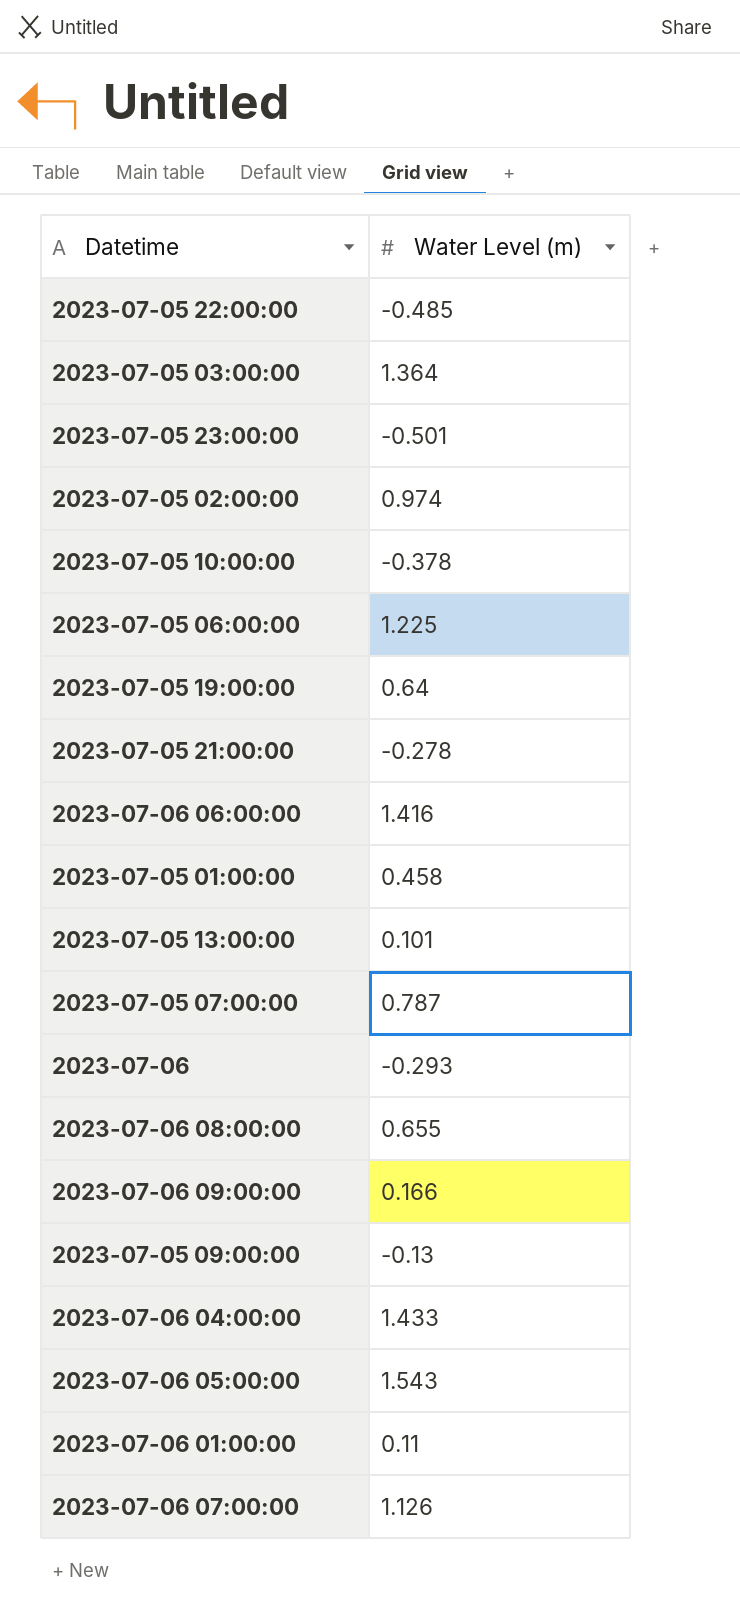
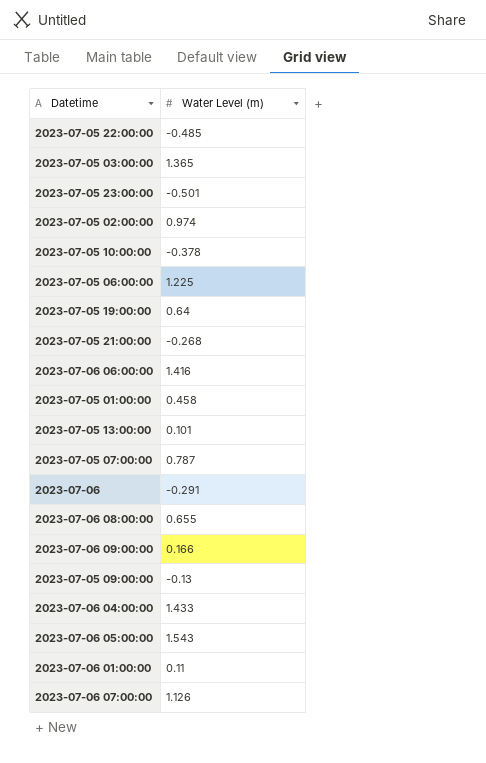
2023-07-05 03:00:00 | Water Level (m): 1.364 -> 1.365
2023-07-05 21:00:00 | Water Level (m): -0.278 -> -0.268
2023-07-06 | Water Level (m): -0.293 -> -0.291

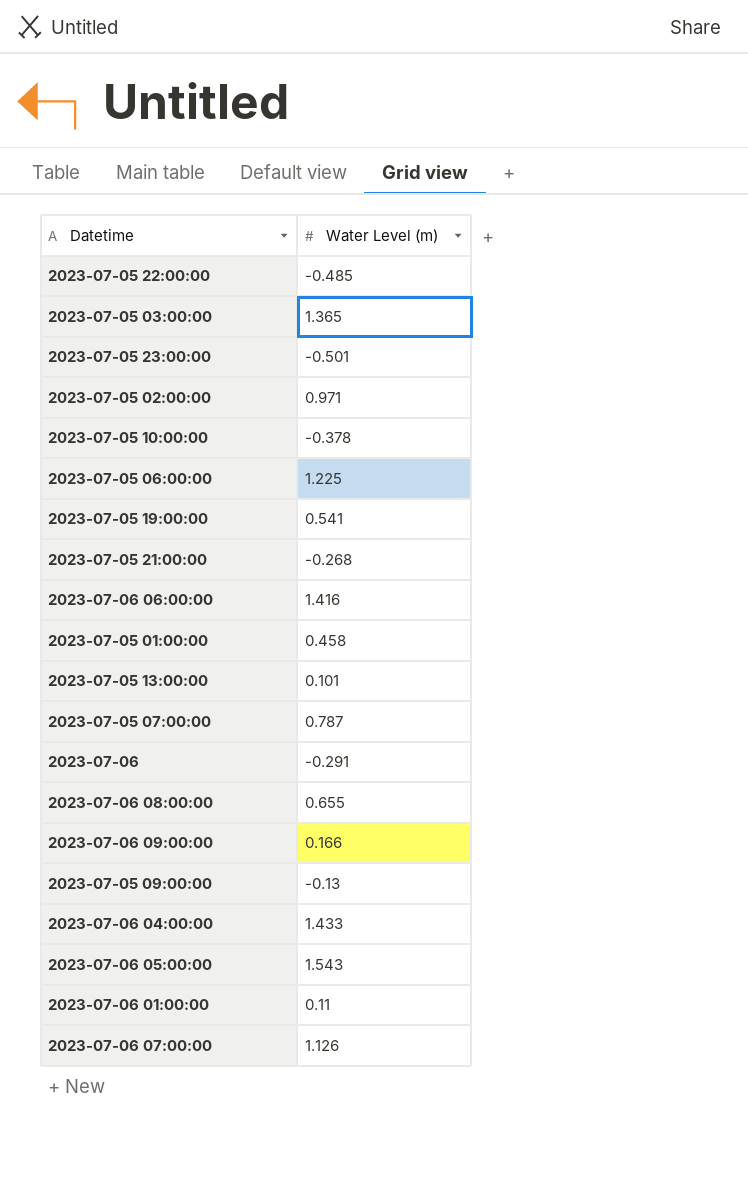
2023-07-05 02:00:00 | Water Level (m): 0.974 -> 0.971
2023-07-05 19:00:00 | Water Level (m): 0.64 -> 0.541

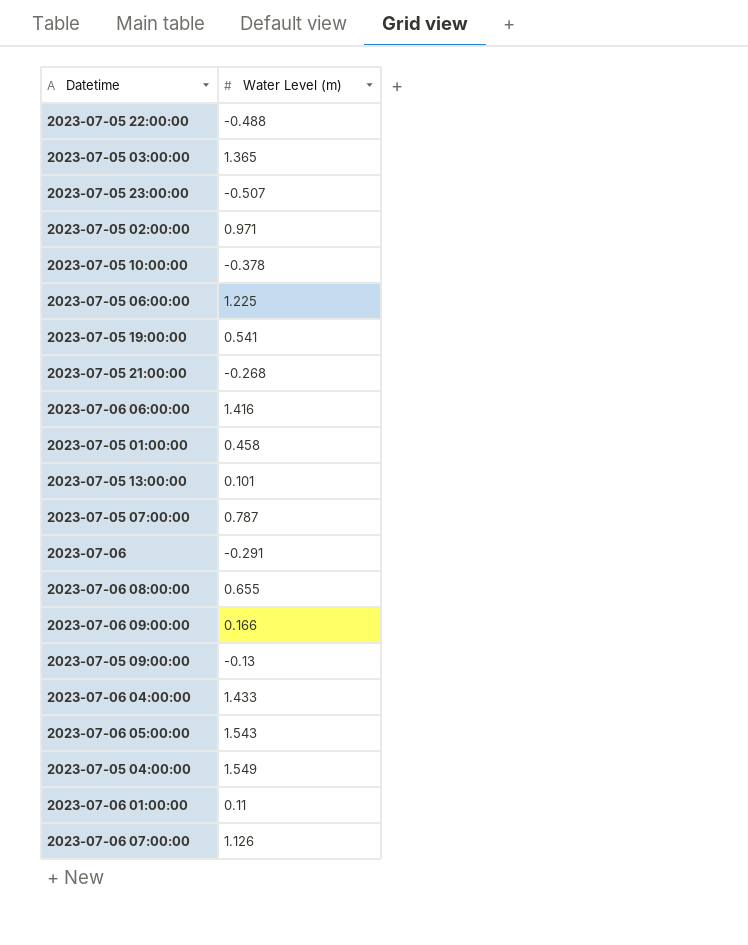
2023-07-05 22:00:00 | Water Level (m): -0.485 -> -0.488
2023-07-05 23:00:00 | Water Level (m): -0.501 -> -0.507
row 2023-07-05 04:00:00: none -> 1.549

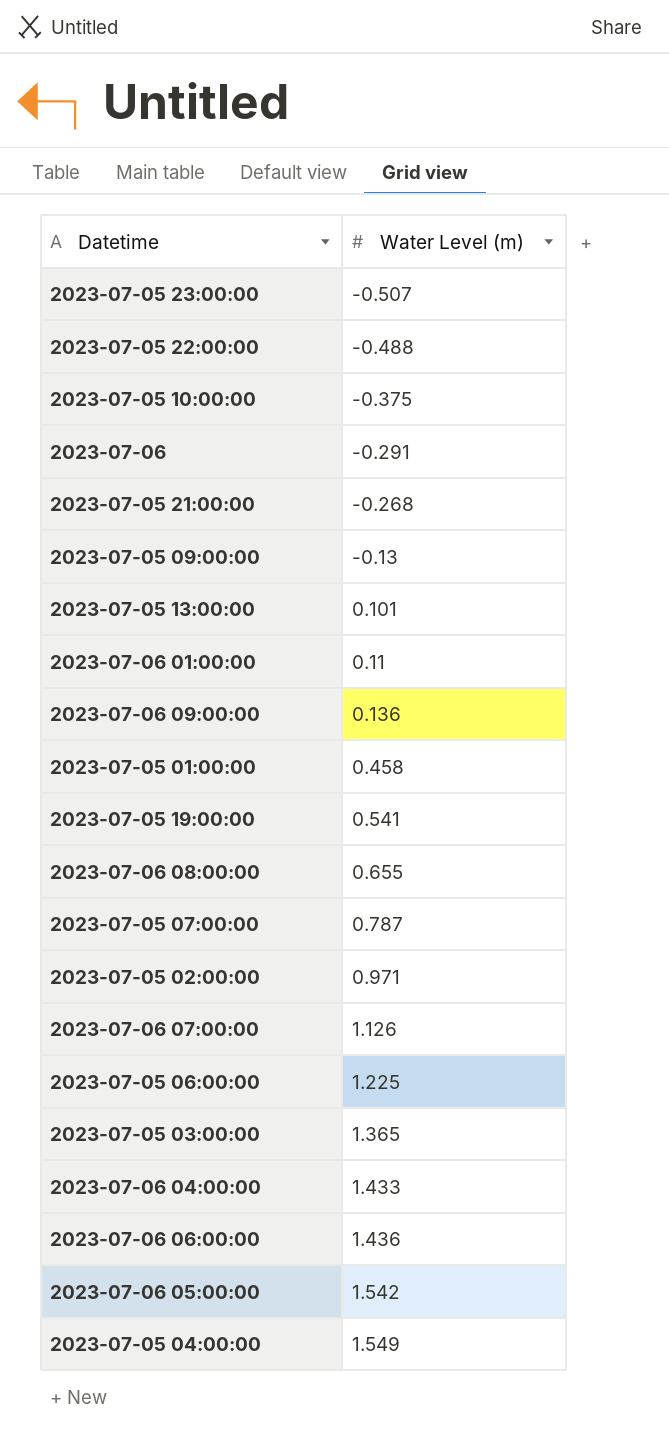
row order: none -> Water Level (m) ascending
2023-07-05 10:00:00 | Water Level (m): -0.378 -> -0.375
2023-07-06 09:00:00 | Water Level (m): 0.166 -> 0.136
2023-07-06 06:00:00 | Water Level (m): 1.416 -> 1.436
2023-07-06 05:00:00 | Water Level (m): 1.543 -> 1.542

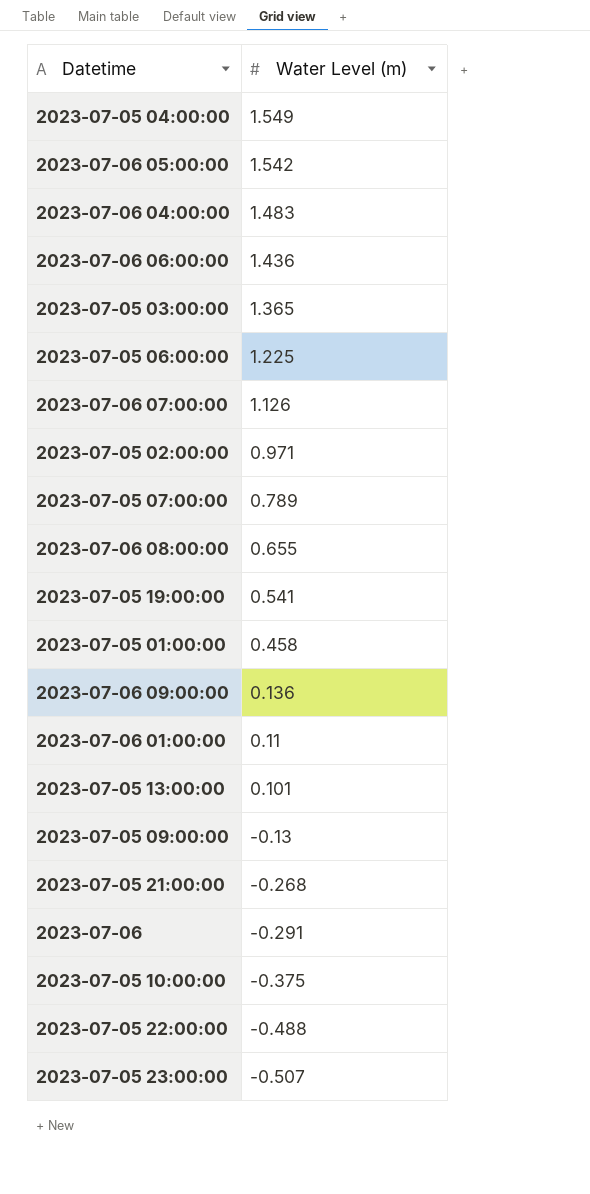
row order: Water Level (m) ascending -> Water Level (m) descending
2023-07-06 04:00:00 | Water Level (m): 1.433 -> 1.483
2023-07-05 07:00:00 | Water Level (m): 0.787 -> 0.789

